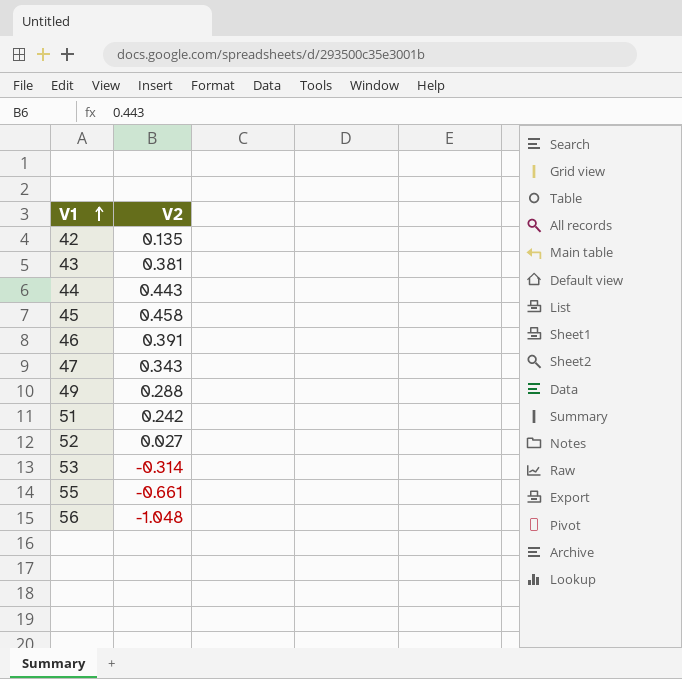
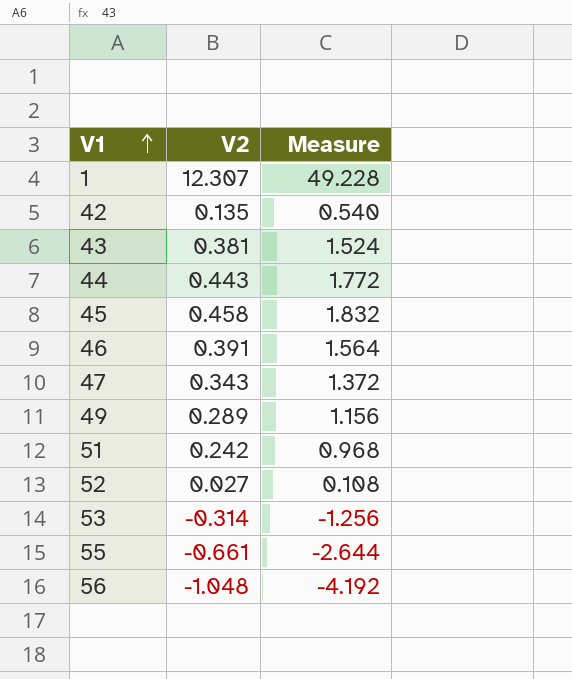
column Measure | formula: none -> [V2] * 4
row 1: none -> 12.307 | 49.228
49 | V2: 0.288 -> 0.289

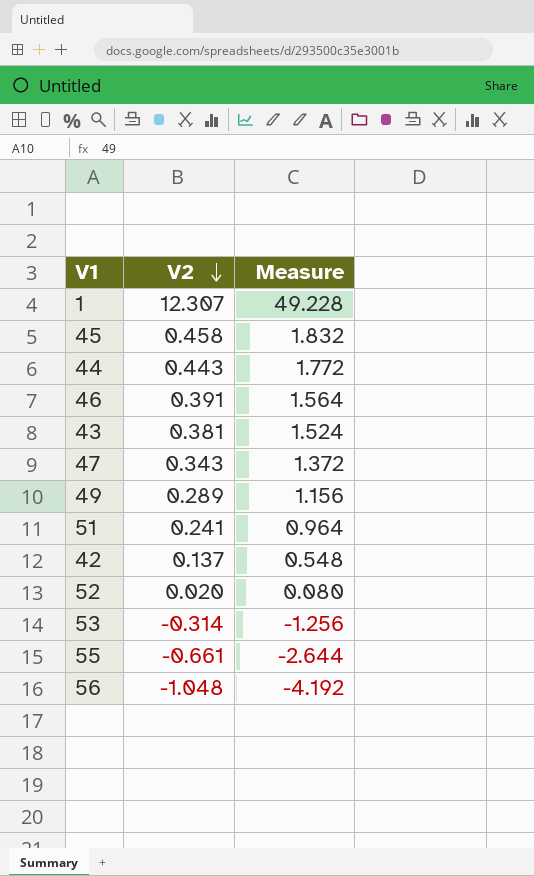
row order: V1 ascending -> V2 descending
51 | V2: 0.242 -> 0.241
51 | Measure: 0.968 -> 0.964
42 | V2: 0.135 -> 0.137
42 | Measure: 0.540 -> 0.548
52 | V2: 0.027 -> 0.020
52 | Measure: 0.108 -> 0.080

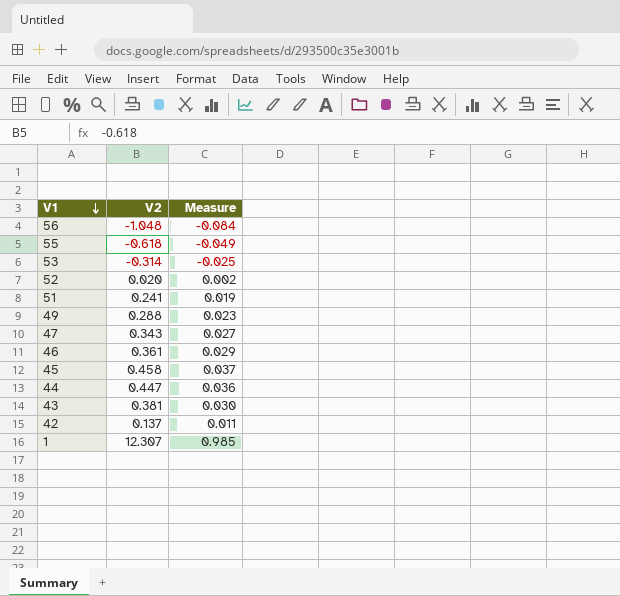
row order: V2 descending -> V1 descending
column Measure | formula: [V2] * 4 -> [V2] * 0.08
55 | V2: -0.661 -> -0.618
49 | V2: 0.289 -> 0.288
46 | V2: 0.391 -> 0.361
44 | V2: 0.443 -> 0.447

